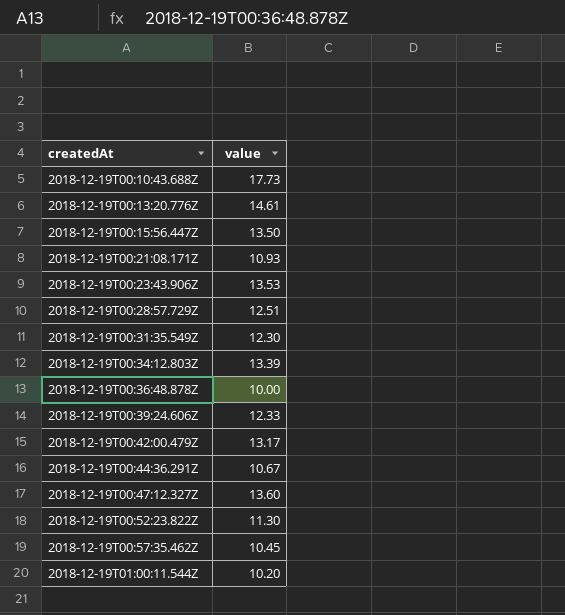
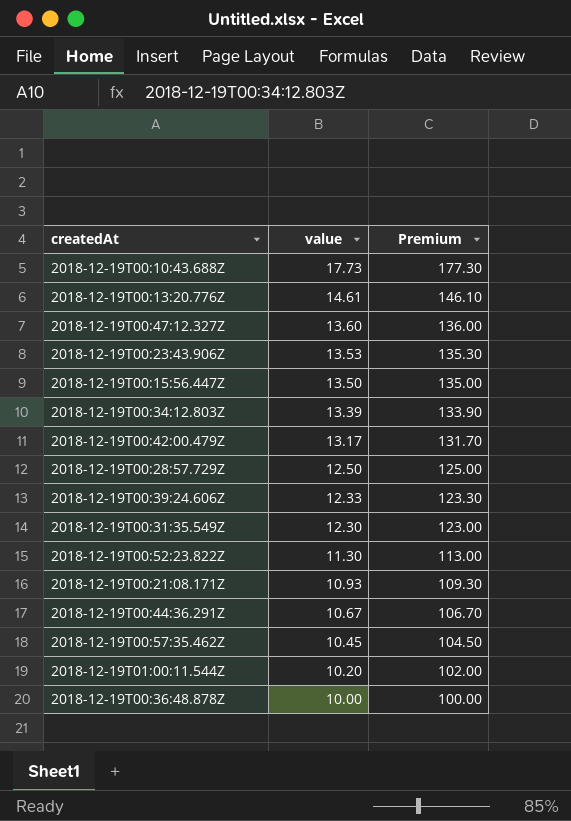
row order: createdAt ascending -> value descending
column Premium | formula: none -> [value] * 10
2018-12-19T00:28:57.729Z | value: 12.51 -> 12.50

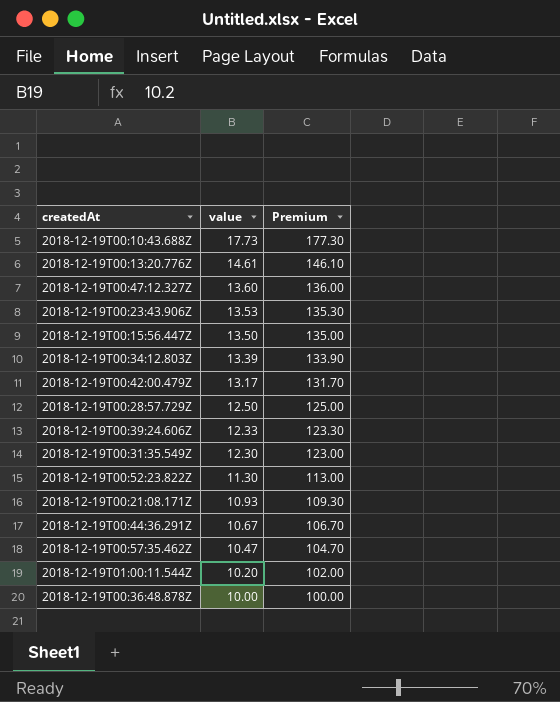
2018-12-19T00:57:35.462Z | value: 10.45 -> 10.47
2018-12-19T00:57:35.462Z | Premium: 104.50 -> 104.70

